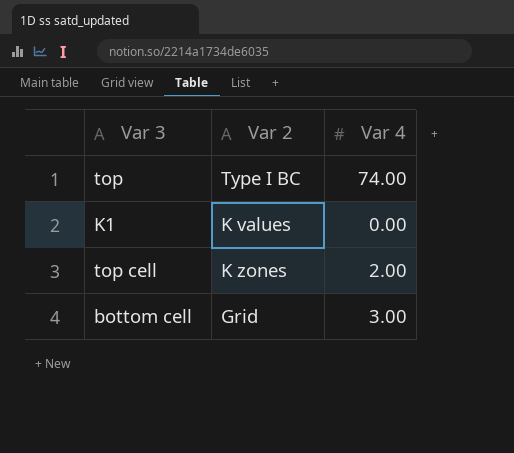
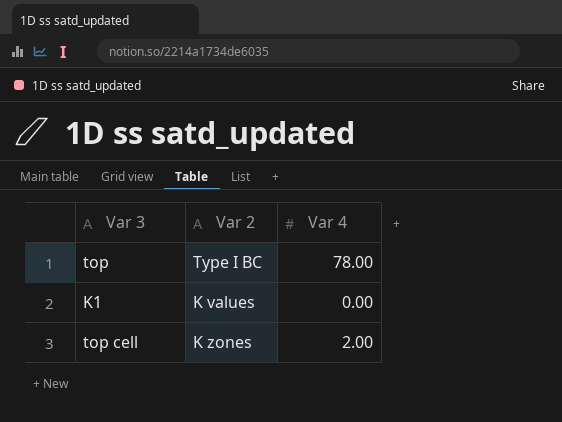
row bottom cell: Grid | 3.00 -> none
top | Var 4: 74.00 -> 78.00

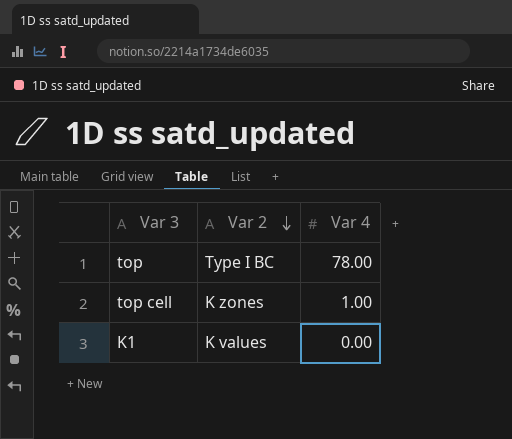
row order: none -> Var 2 descending
top cell | Var 4: 2.00 -> 1.00

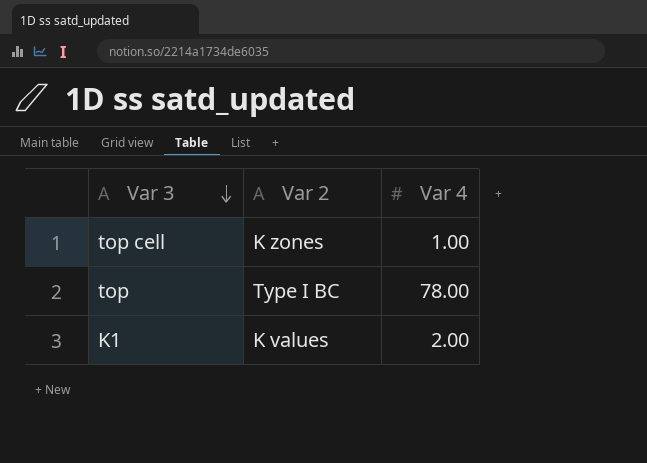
row order: Var 2 descending -> Var 3 descending
K1 | Var 4: 0.00 -> 2.00

